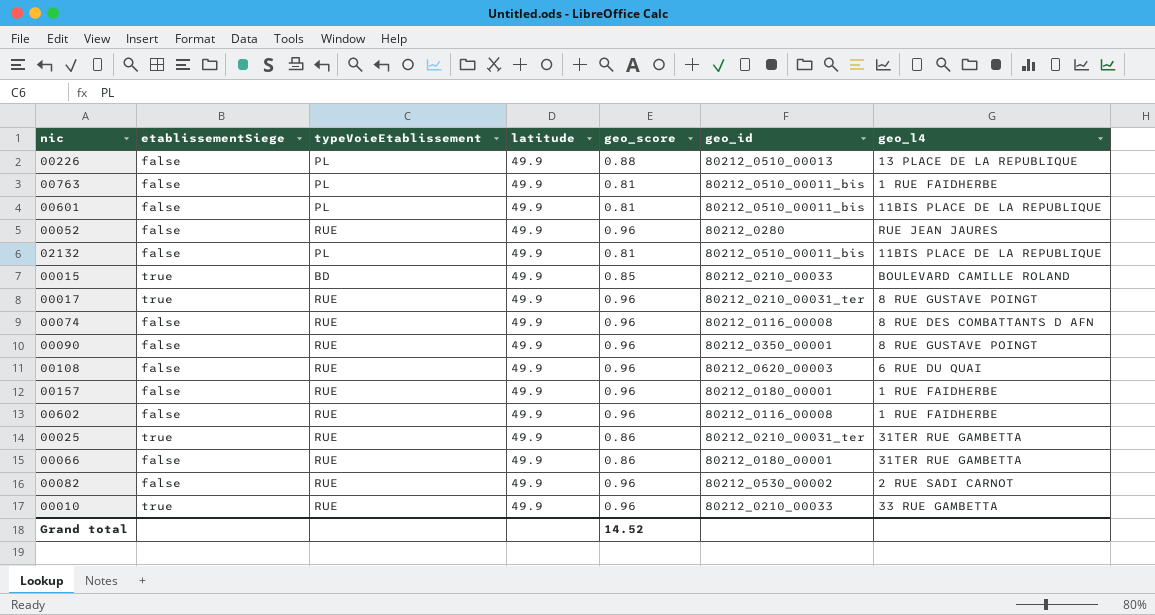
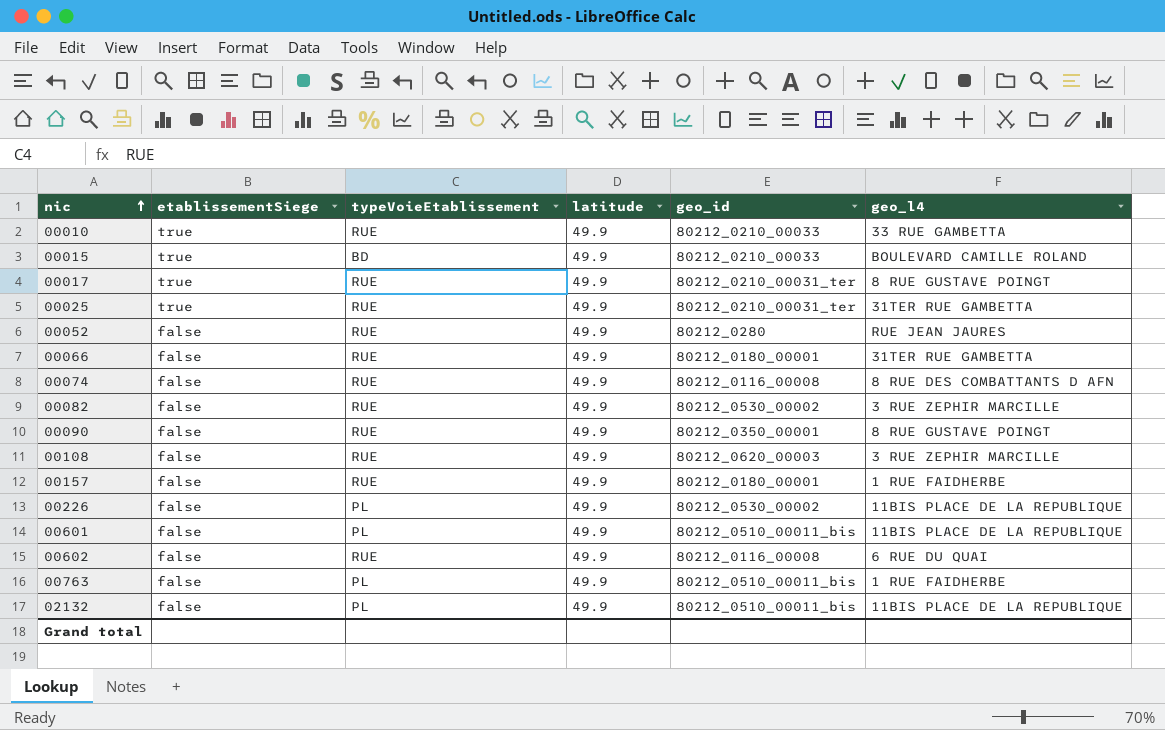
row order: none -> nic ascending
column geo_score | position: 5 -> none
00082 | geo_l4: 2 RUE SADI CARNOT -> 3 RUE ZEPHIR MARCILLE
00108 | geo_l4: 6 RUE DU QUAI -> 3 RUE ZEPHIR MARCILLE
00226 | geo_id: 80212_0510_00013 -> 80212_0530_00002
00226 | geo_l4: 13 PLACE DE LA REPUBLIQUE -> 11BIS PLACE DE LA REPUBLIQUE
00602 | geo_l4: 1 RUE FAIDHERBE -> 6 RUE DU QUAI

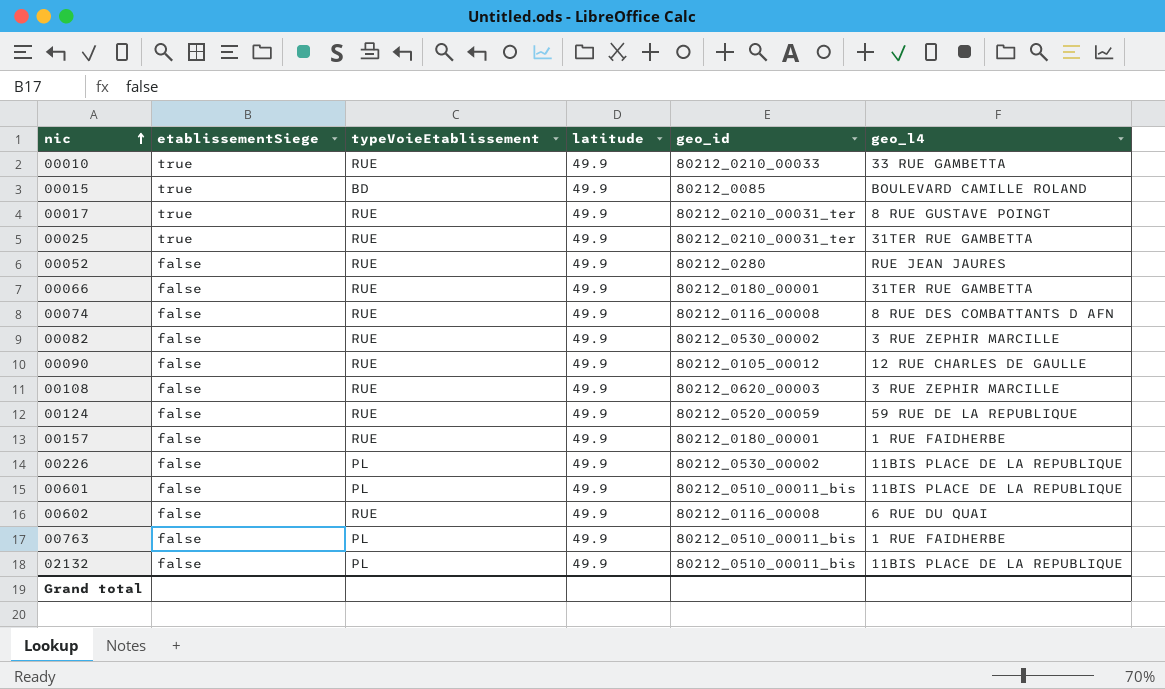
00015 | geo_id: 80212_0210_00033 -> 80212_0085
00090 | geo_id: 80212_0350_00001 -> 80212_0105_00012
00090 | geo_l4: 8 RUE GUSTAVE POINGT -> 12 RUE CHARLES DE GAULLE
row 00124: none -> false | RUE | 49.9 | 80212_0520_00059 | 59 RUE DE LA REPUBLIQUE

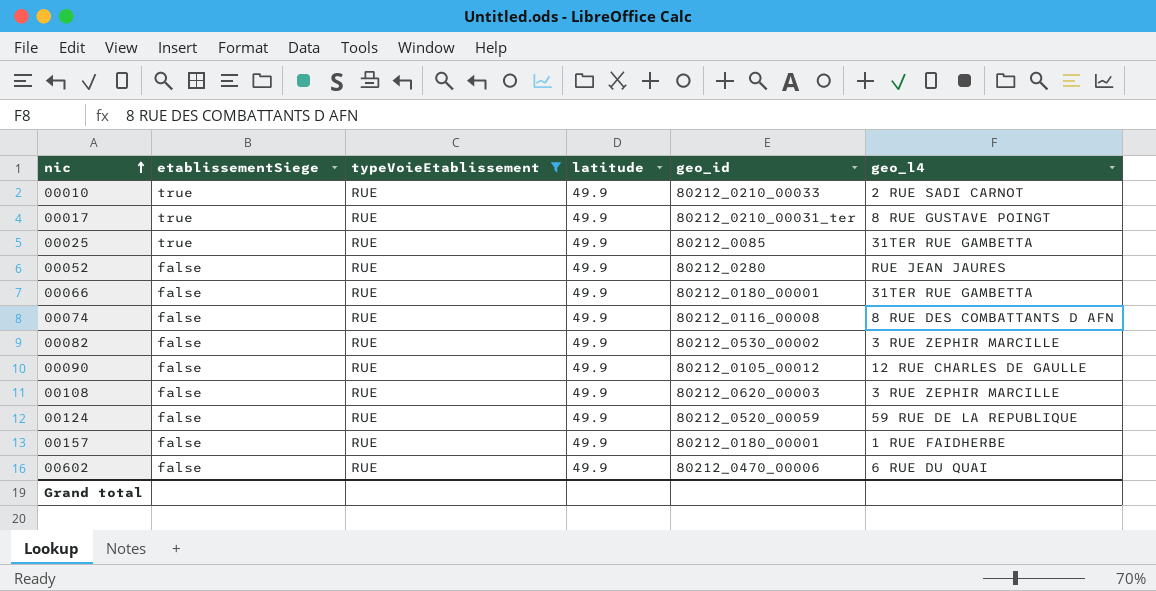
filter: none -> typeVoieEtablissement = RUE
00010 | geo_l4: 33 RUE GAMBETTA -> 2 RUE SADI CARNOT
00025 | geo_id: 80212_0210_00031_ter -> 80212_0085
00602 | geo_id: 80212_0116_00008 -> 80212_0470_00006

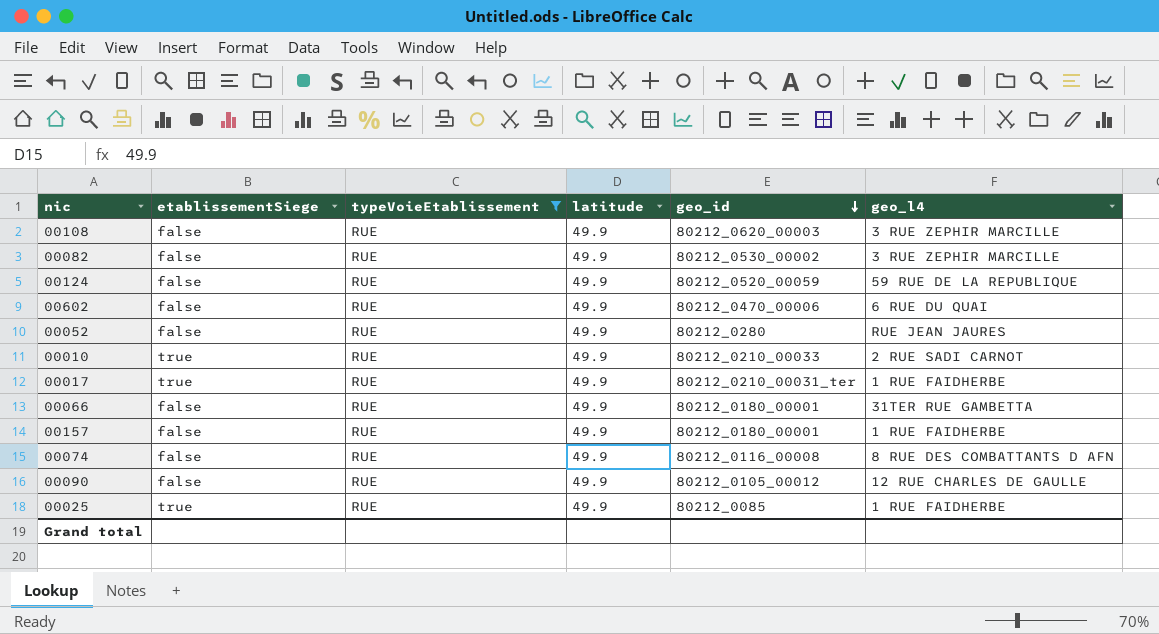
row order: nic ascending -> geo_id descending
00017 | geo_l4: 8 RUE GUSTAVE POINGT -> 1 RUE FAIDHERBE
00025 | geo_l4: 31TER RUE GAMBETTA -> 1 RUE FAIDHERBE

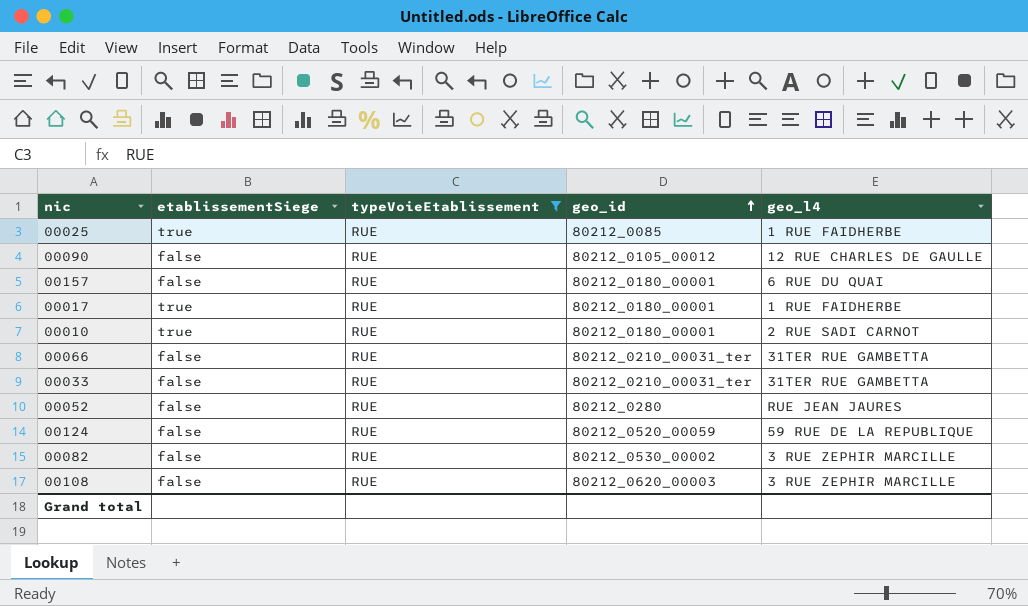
row order: geo_id descending -> geo_id ascending
column latitude | position: 4 -> none
row 00602: false | RUE | 49.9 | 80212_0470_00006 | 6 RUE DU QUAI -> none
row 00074: false | RUE | 49.9 | 80212_0116_00008 | 8 RUE DES COMBATTANTS D AFN -> none
00157 | geo_l4: 1 RUE FAIDHERBE -> 6 RUE DU QUAI
00017 | geo_id: 80212_0210_00031_ter -> 80212_0180_00001
00010 | geo_id: 80212_0210_00033 -> 80212_0180_00001
00066 | geo_id: 80212_0180_00001 -> 80212_0210_00031_ter
row 00033: none -> false | RUE | 80212_0210_00031_ter | 31TER RUE GAMBETTA

